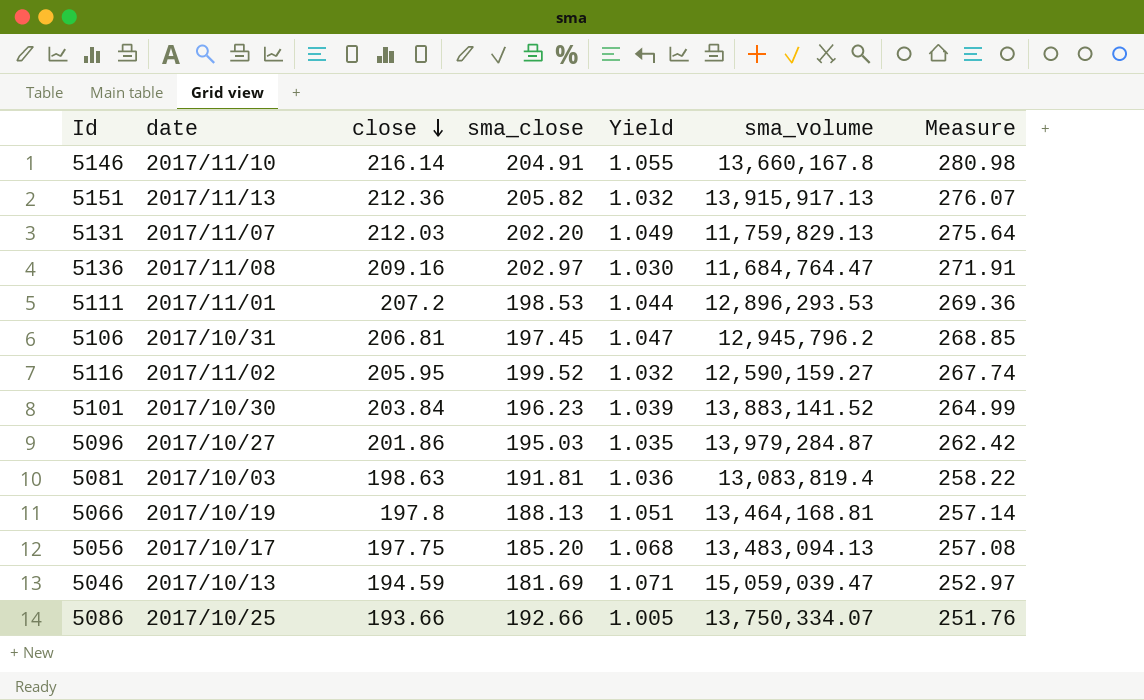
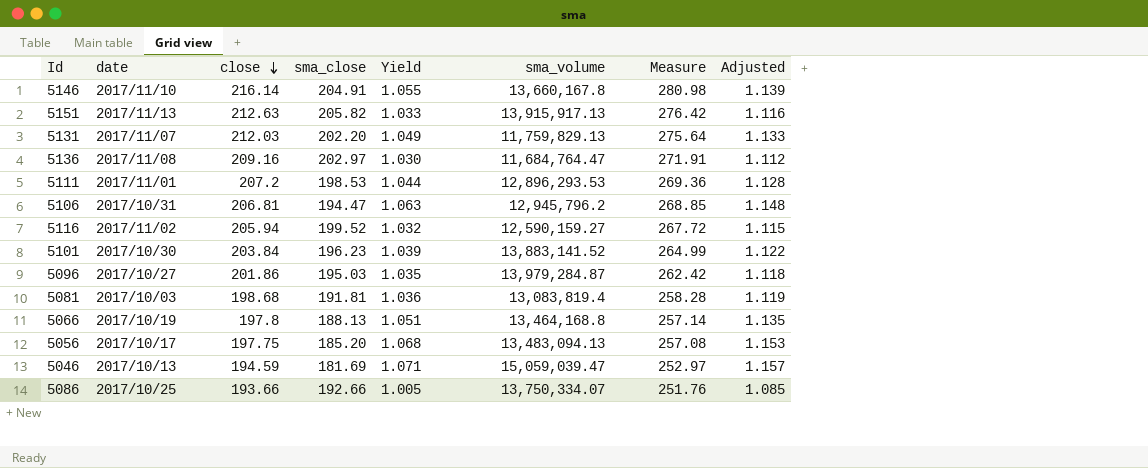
column Adjusted | formula: none -> [Yield] * 1.08
5151 | close: 212.36 -> 212.63
5151 | Yield: 1.032 -> 1.033
5151 | Measure: 276.07 -> 276.42
5106 | sma_close: 197.45 -> 194.47
5106 | Yield: 1.047 -> 1.063
5116 | close: 205.95 -> 205.94
5116 | Measure: 267.74 -> 267.72
5081 | close: 198.63 -> 198.68
5081 | Measure: 258.22 -> 258.28
5066 | sma_volume: 13,464,168.81 -> 13,464,168.8

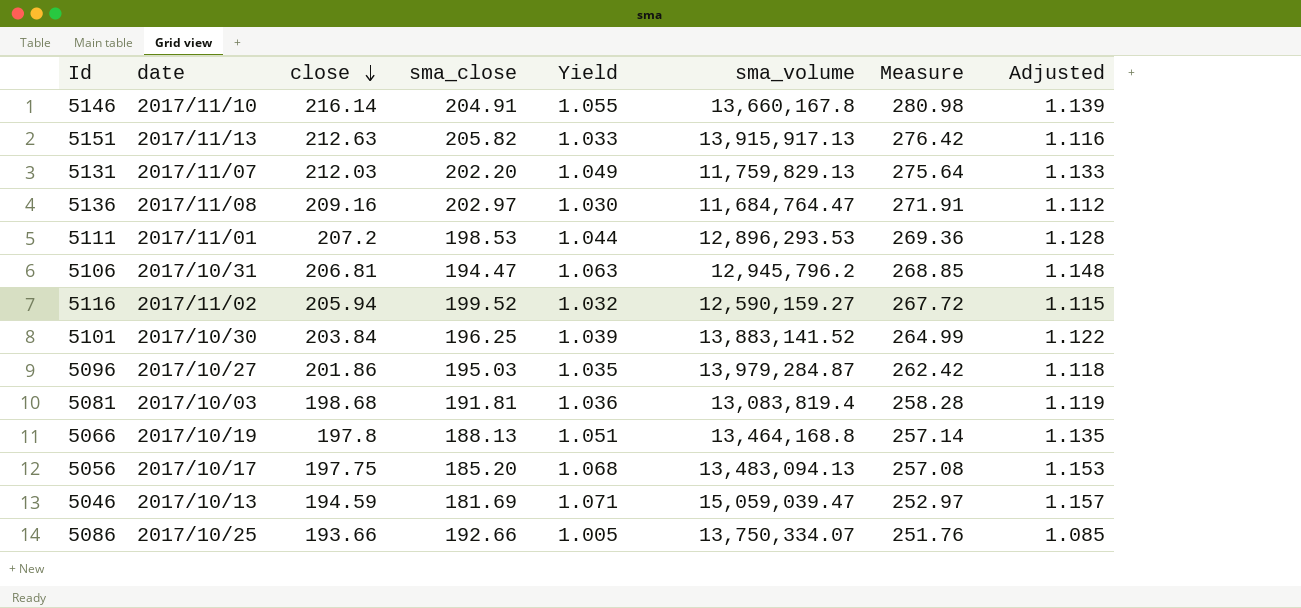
5101 | sma_close: 196.23 -> 196.25

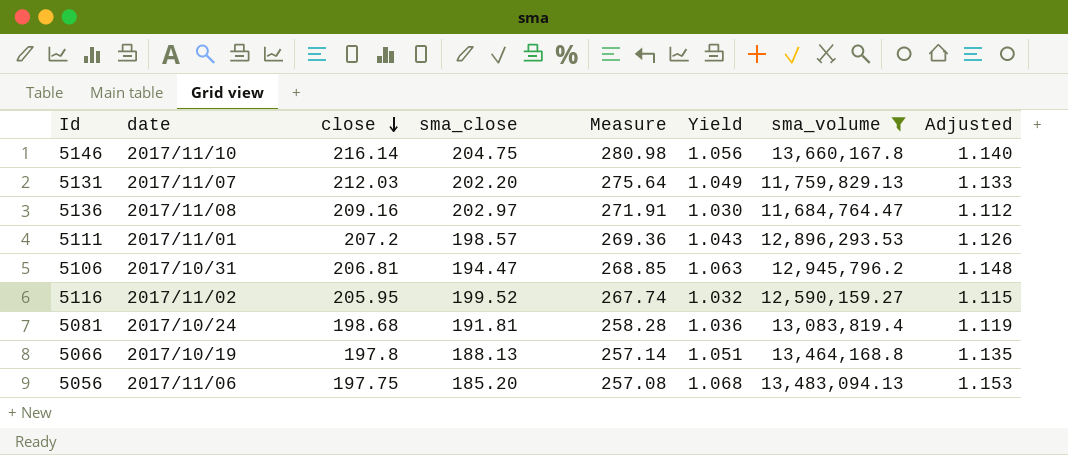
filter: none -> sma_volume <= 13,660,167.8
column Measure | position: 7 -> 5
5146 | sma_close: 204.91 -> 204.75
5146 | Yield: 1.055 -> 1.056
5146 | Adjusted: 1.139 -> 1.140
5111 | sma_close: 198.53 -> 198.57
5111 | Yield: 1.044 -> 1.043
5111 | Adjusted: 1.128 -> 1.126
5116 | close: 205.94 -> 205.95
5116 | Measure: 267.72 -> 267.74
5081 | date: 2017/10/03 -> 2017/10/24
5056 | date: 2017/10/17 -> 2017/11/06

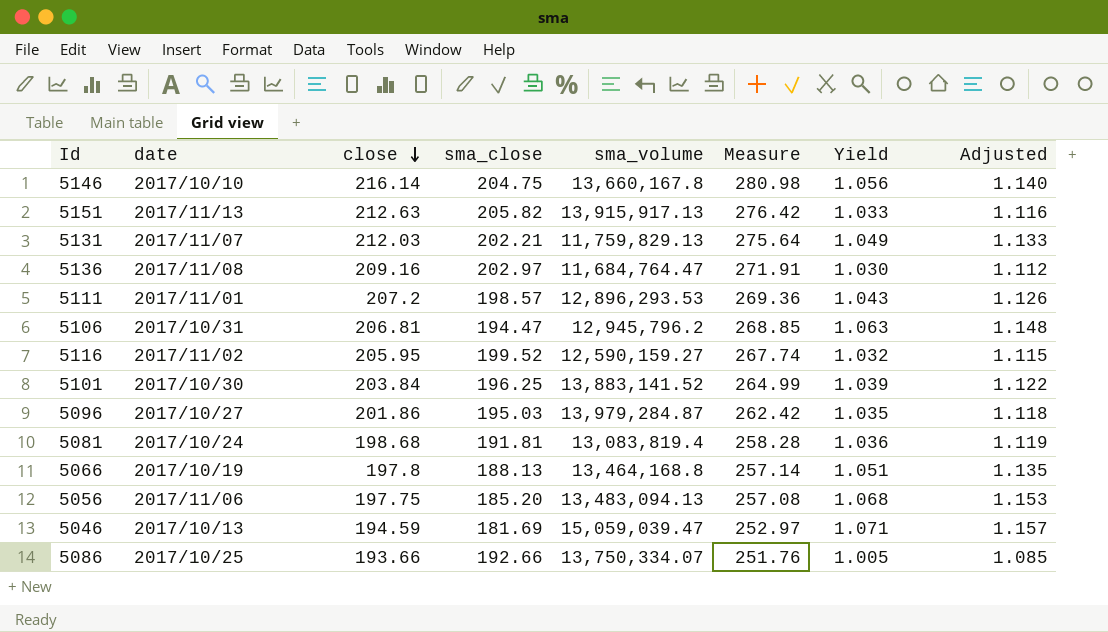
filter: sma_volume <= 13,660,167.8 -> none
column sma_volume | position: 7 -> 5
5146 | date: 2017/11/10 -> 2017/10/10
5131 | sma_close: 202.20 -> 202.21

